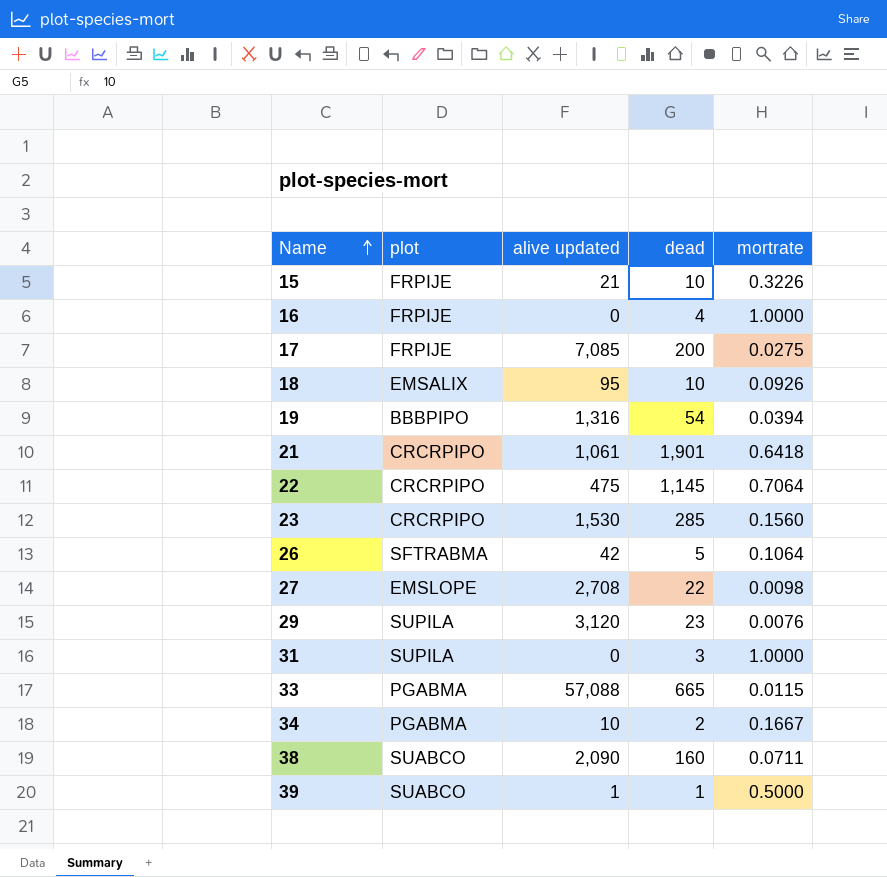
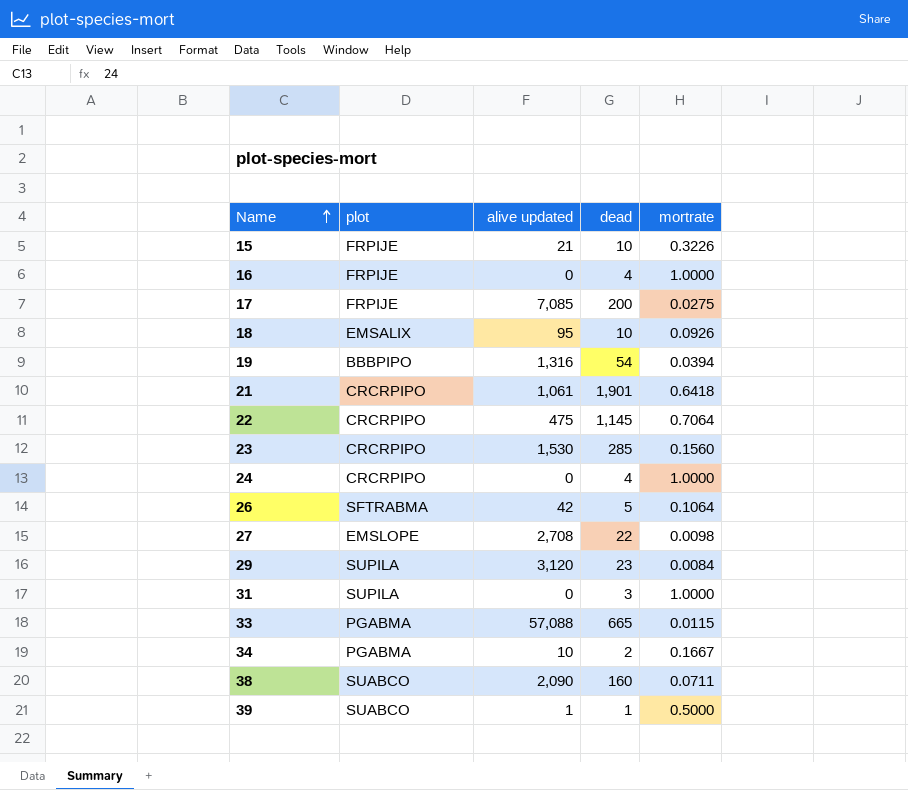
row 24: none -> CRCRPIPO | 0 | 4 | 1.0000
29 | mortrate: 0.0076 -> 0.0084

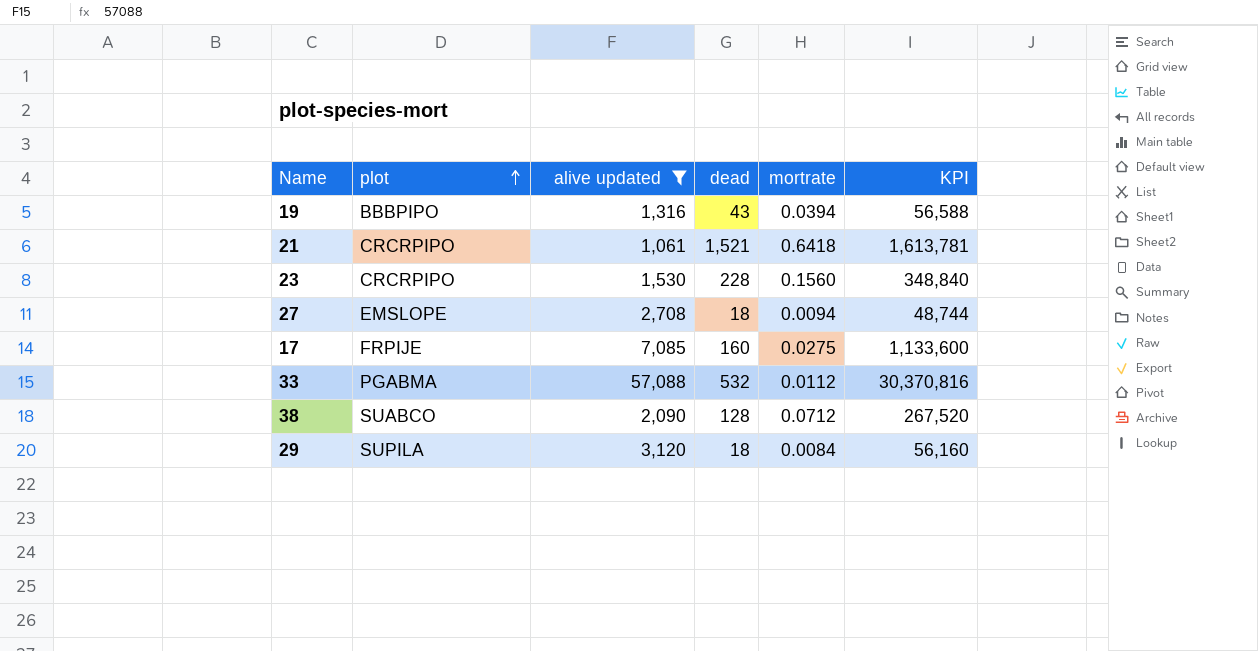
filter: none -> alive updated >= 1,061
row order: Name ascending -> plot ascending
column KPI | formula: none -> [alive updated] * [dead]
19 | dead: 54 -> 43
21 | dead: 1,901 -> 1,521
23 | dead: 285 -> 228
27 | dead: 22 -> 18
27 | mortrate: 0.0098 -> 0.0094
17 | dead: 200 -> 160
33 | dead: 665 -> 532
33 | mortrate: 0.0115 -> 0.0112
38 | dead: 160 -> 128
38 | mortrate: 0.0711 -> 0.0712
29 | dead: 23 -> 18

